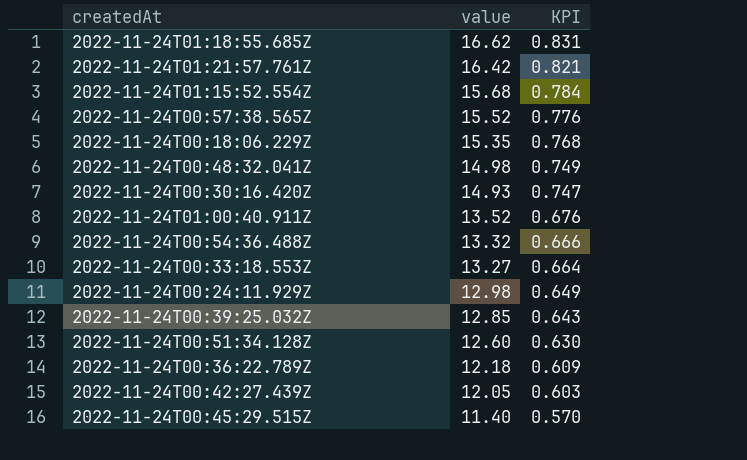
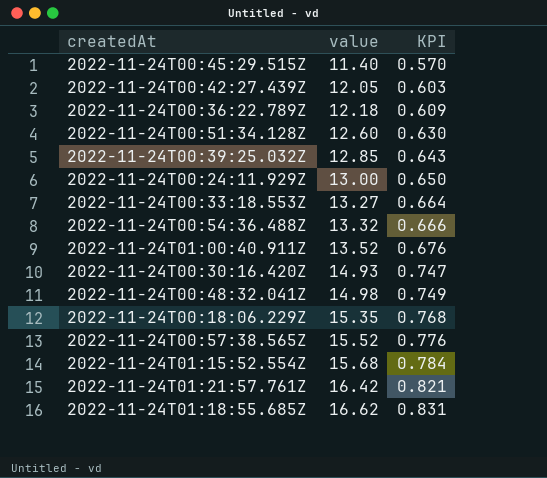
row order: value descending -> value ascending
2022-11-24T00:24:11.929Z | value: 12.98 -> 13.00
2022-11-24T00:24:11.929Z | KPI: 0.649 -> 0.650

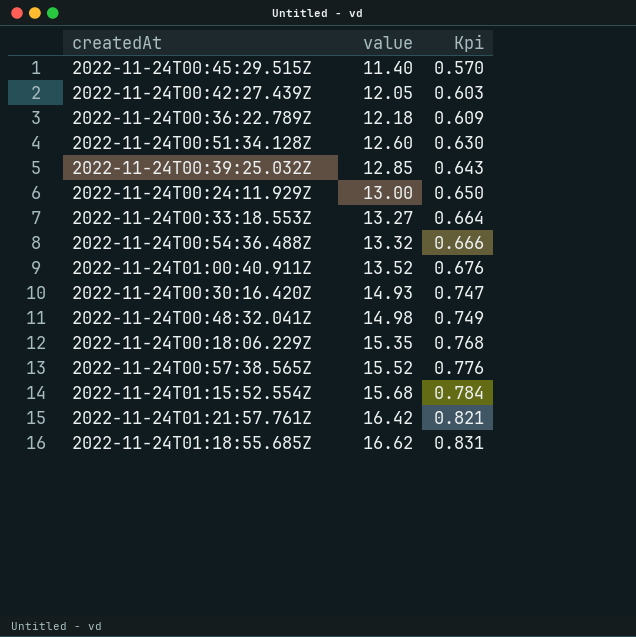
column name: KPI -> Kpi

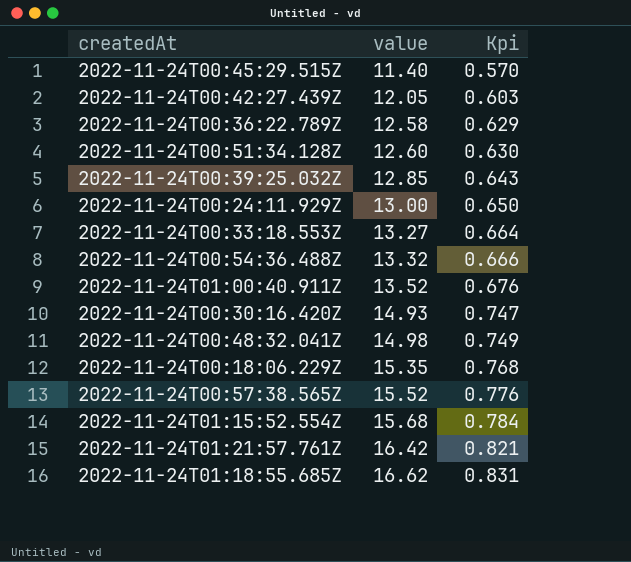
2022-11-24T00:36:22.789Z | value: 12.18 -> 12.58
2022-11-24T00:36:22.789Z | Kpi: 0.609 -> 0.629

